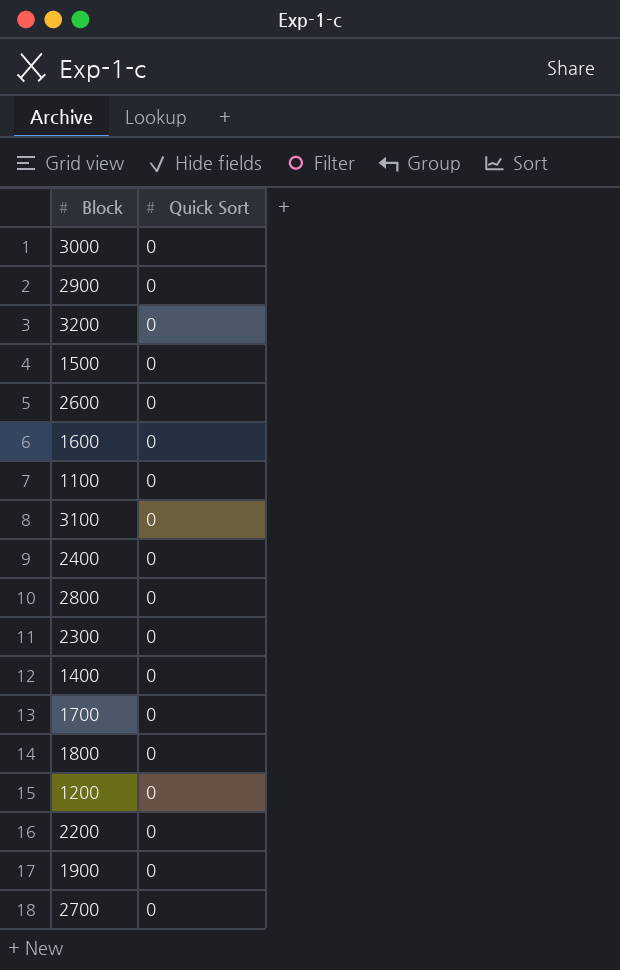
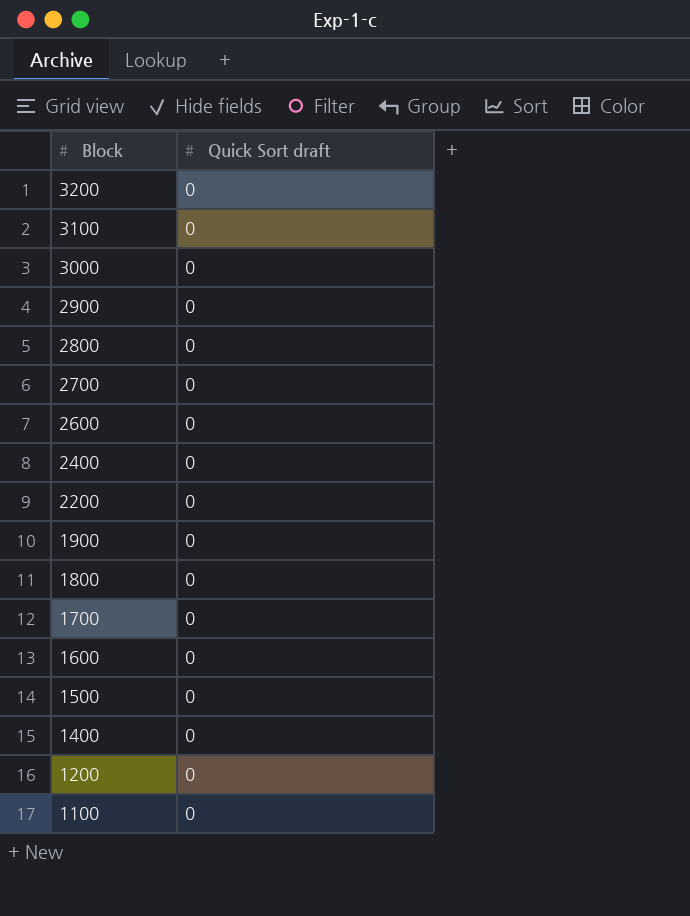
row order: none -> Block descending
column name: Quick Sort -> Quick Sort draft
row 2300: 0 -> none

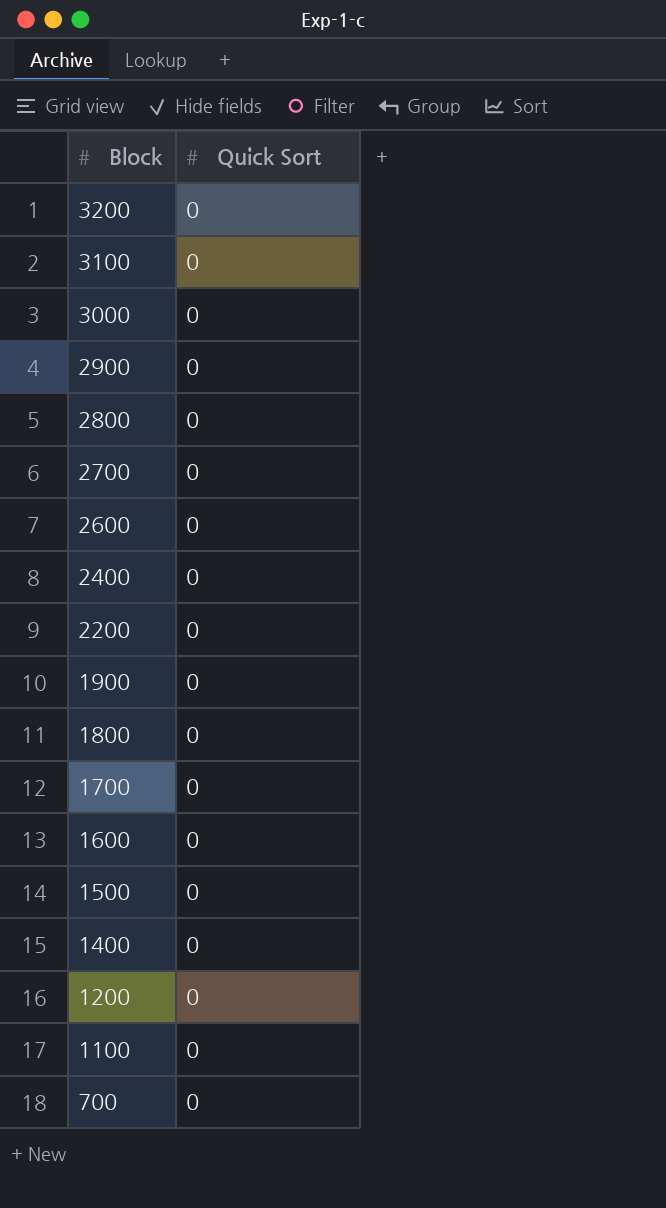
column name: Quick Sort draft -> Quick Sort
row 700: none -> 0

